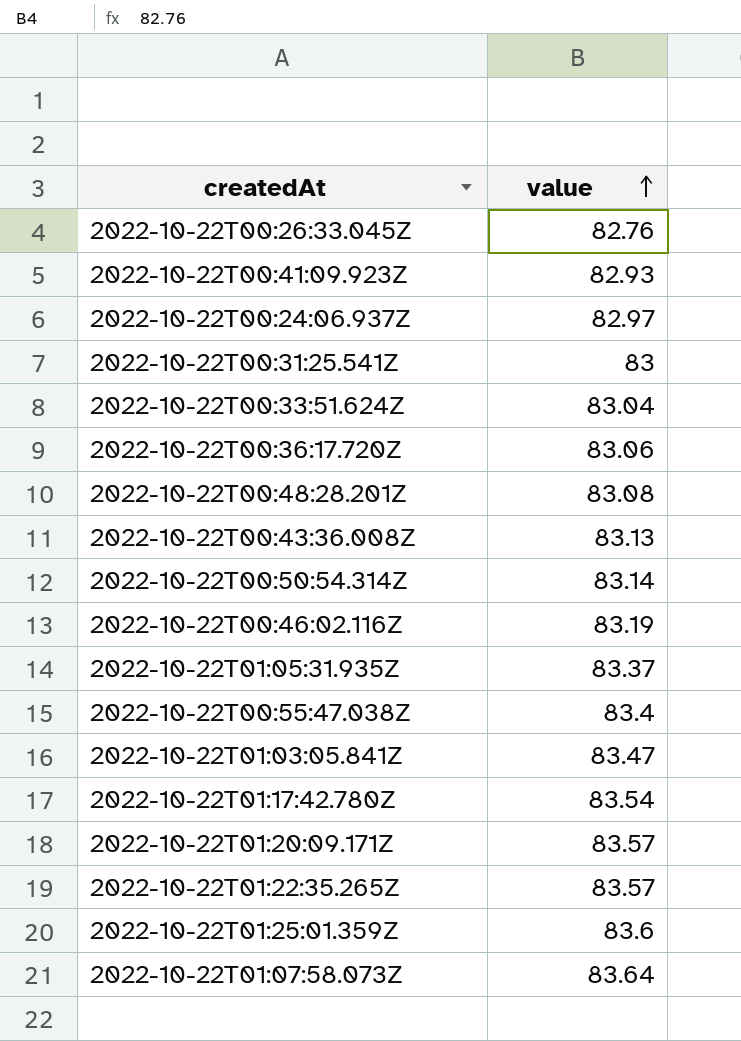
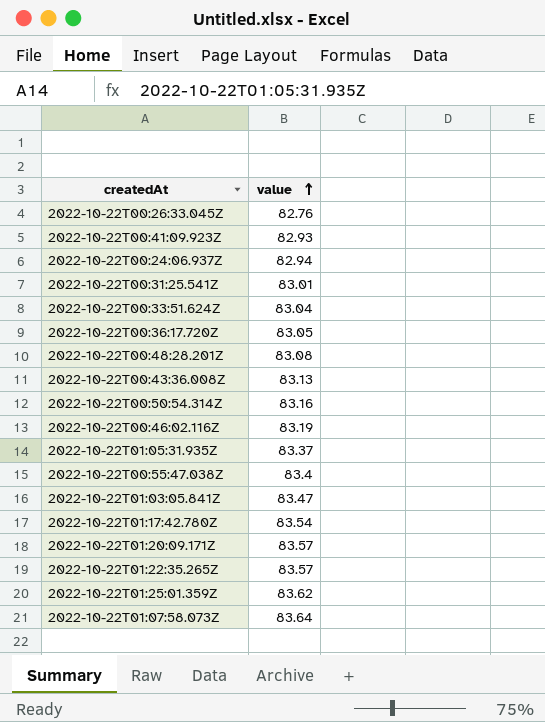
2022-10-22T00:24:06.937Z | value: 82.97 -> 82.94
2022-10-22T00:31:25.541Z | value: 83 -> 83.01
2022-10-22T00:36:17.720Z | value: 83.06 -> 83.05
2022-10-22T00:50:54.314Z | value: 83.14 -> 83.16
2022-10-22T01:25:01.359Z | value: 83.6 -> 83.62

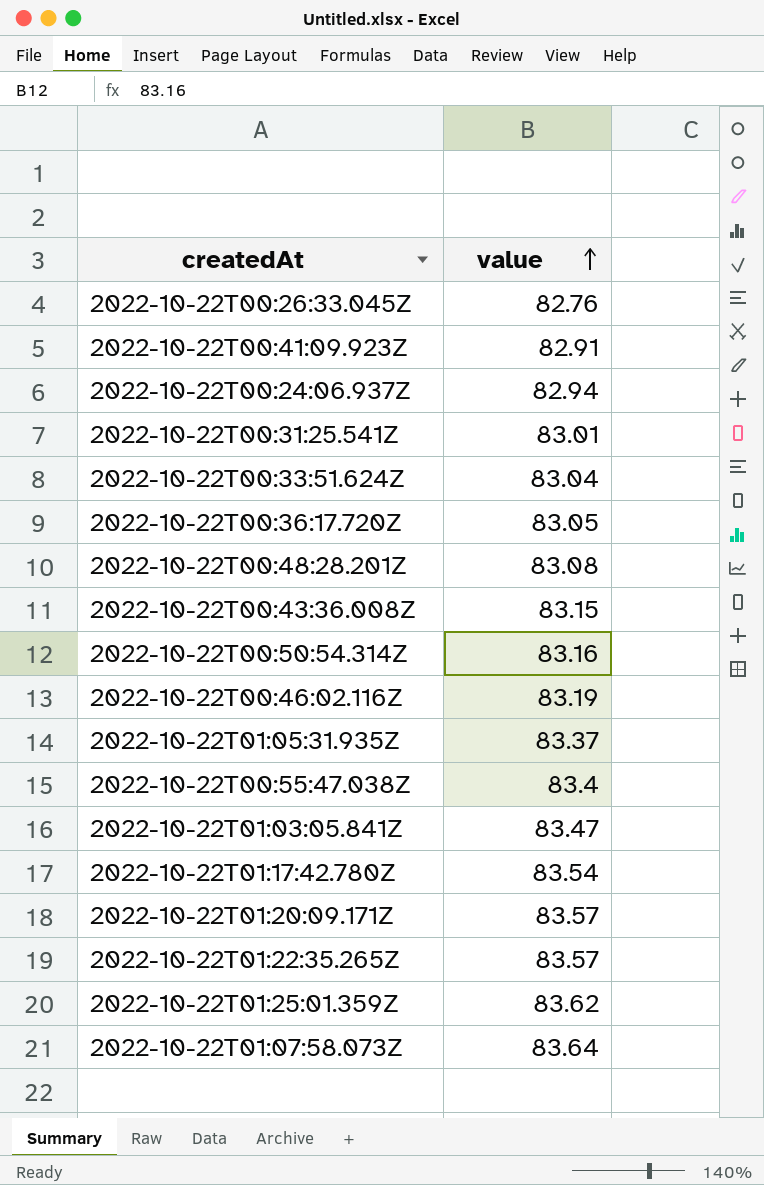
2022-10-22T00:41:09.923Z | value: 82.93 -> 82.91
2022-10-22T00:43:36.008Z | value: 83.13 -> 83.15

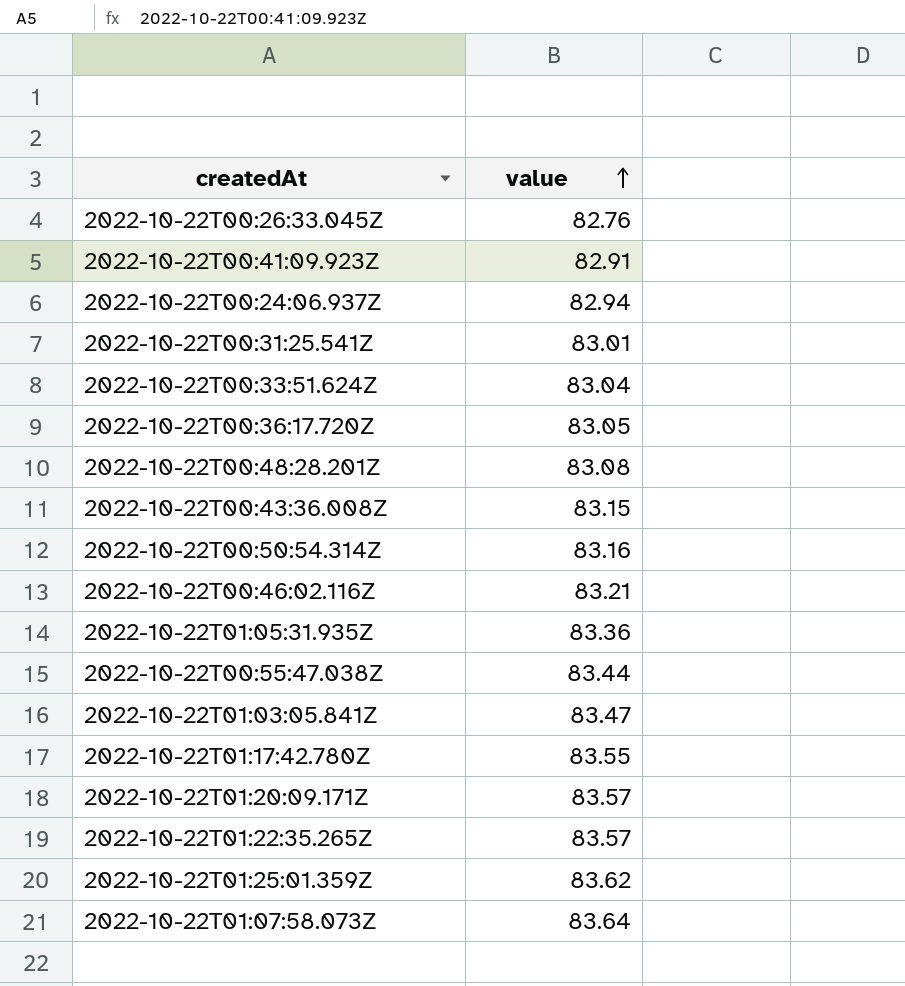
2022-10-22T00:46:02.116Z | value: 83.19 -> 83.21
2022-10-22T01:05:31.935Z | value: 83.37 -> 83.36
2022-10-22T00:55:47.038Z | value: 83.4 -> 83.44
2022-10-22T01:17:42.780Z | value: 83.54 -> 83.55

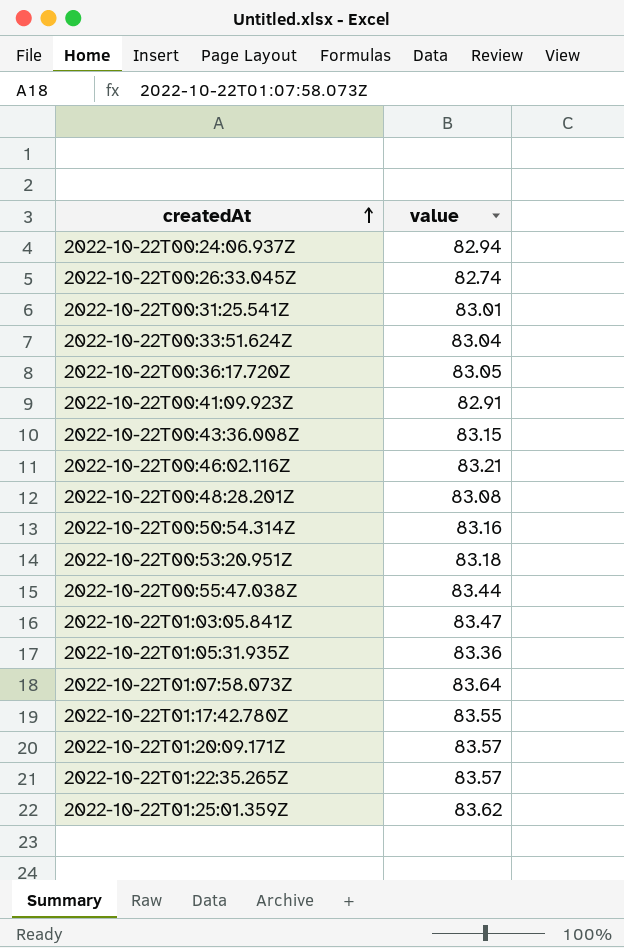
row order: value ascending -> createdAt ascending
2022-10-22T00:26:33.045Z | value: 82.76 -> 82.74
row 2022-10-22T00:53:20.951Z: none -> 83.18

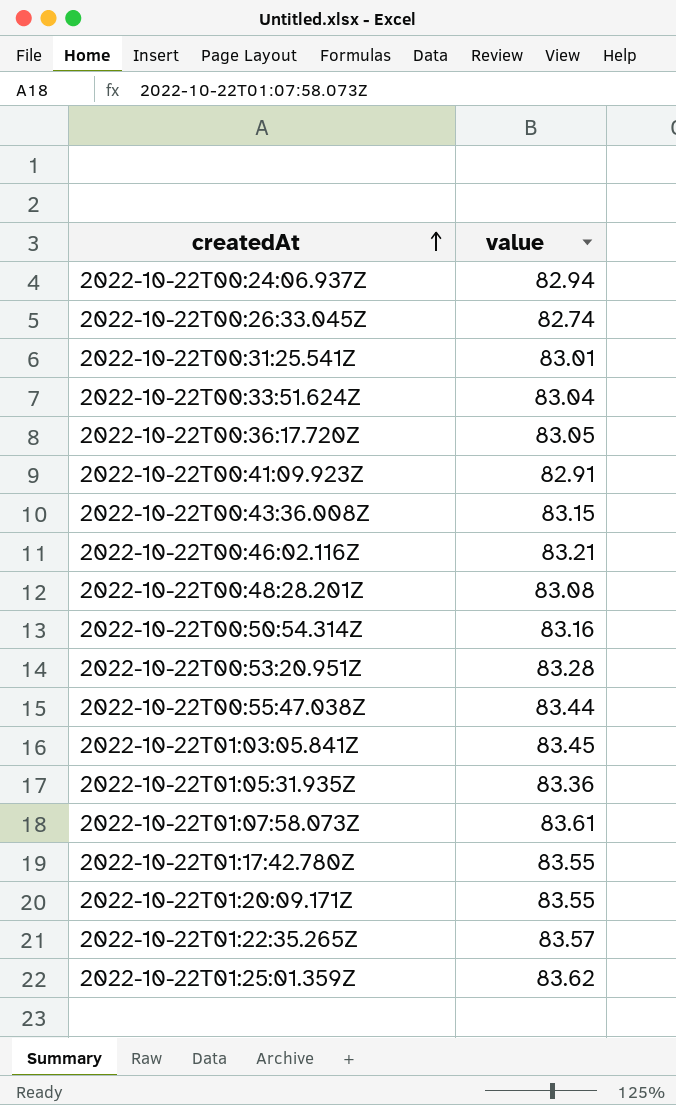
2022-10-22T00:53:20.951Z | value: 83.18 -> 83.28
2022-10-22T01:03:05.841Z | value: 83.47 -> 83.45
2022-10-22T01:07:58.073Z | value: 83.64 -> 83.61
2022-10-22T01:20:09.171Z | value: 83.57 -> 83.55

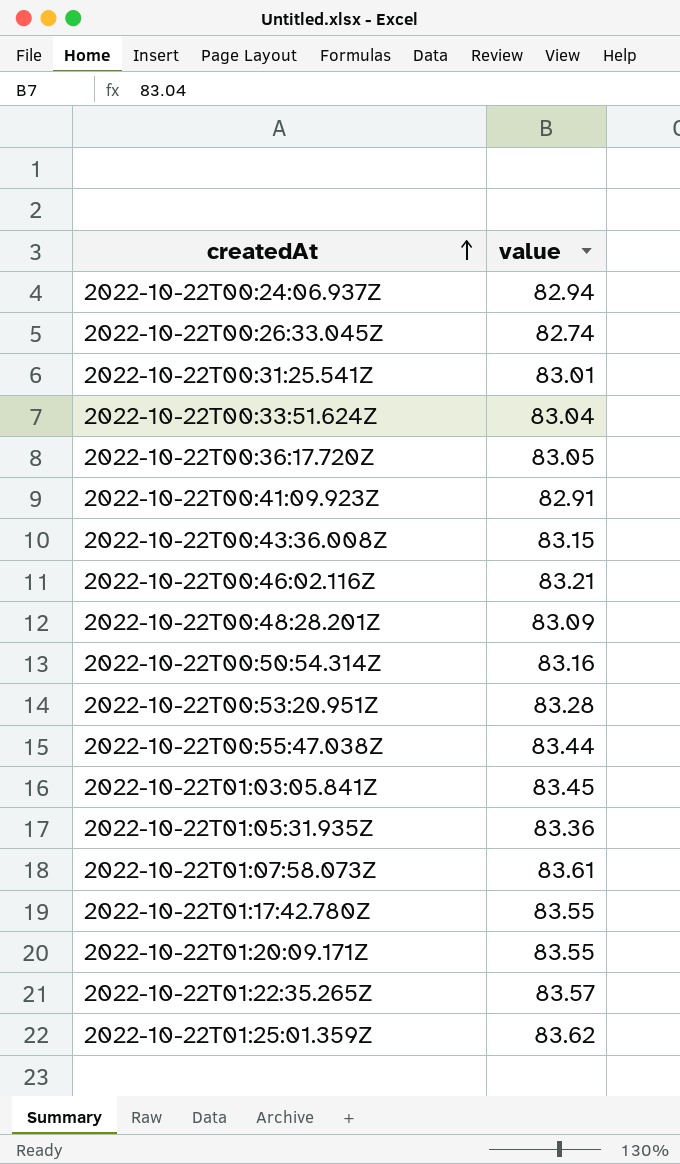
2022-10-22T00:48:28.201Z | value: 83.08 -> 83.09

